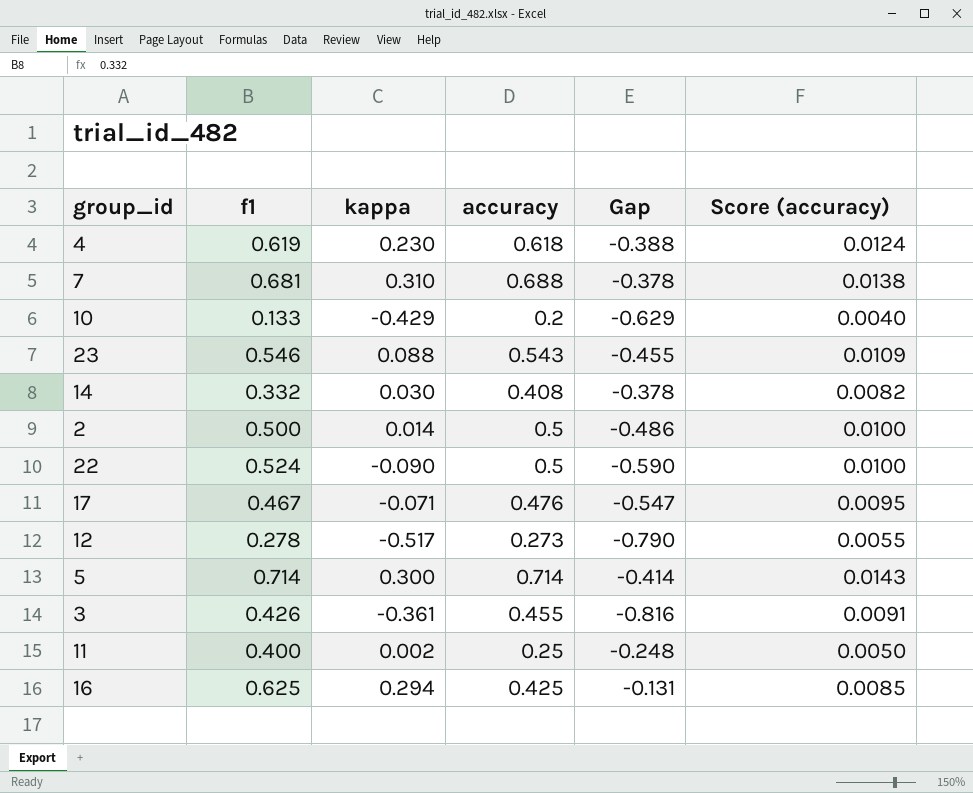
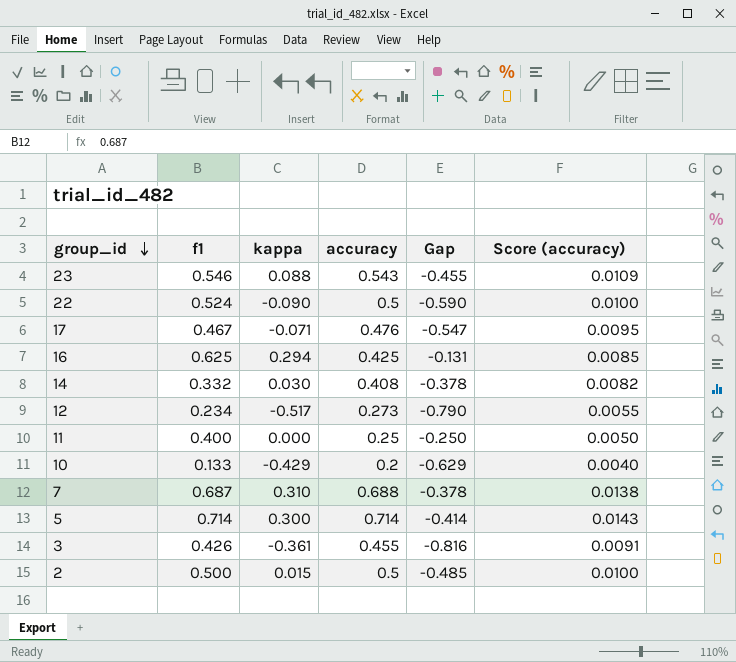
row order: none -> group_id descending
row 4: 0.619 | 0.230 | 0.618 | -0.388 | 0.0124 -> none
12 | f1: 0.278 -> 0.234
11 | kappa: 0.002 -> 0.000
11 | Gap: -0.248 -> -0.250
7 | f1: 0.681 -> 0.687
2 | kappa: 0.014 -> 0.015
2 | Gap: -0.486 -> -0.485

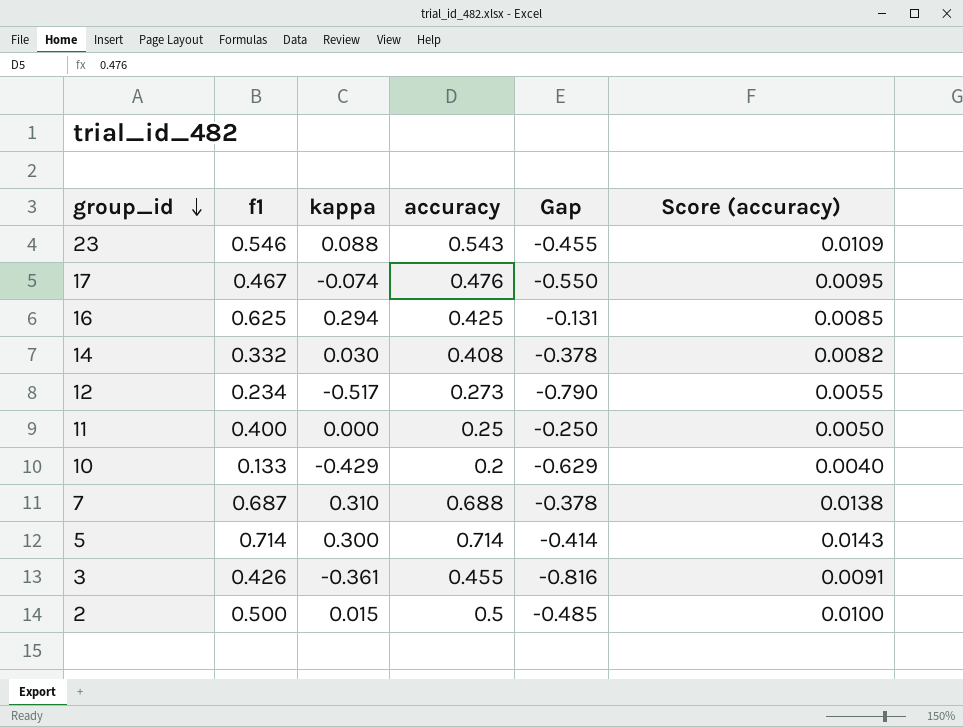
row 22: 0.524 | -0.090 | 0.5 | -0.590 | 0.0100 -> none
17 | kappa: -0.071 -> -0.074
17 | Gap: -0.547 -> -0.550

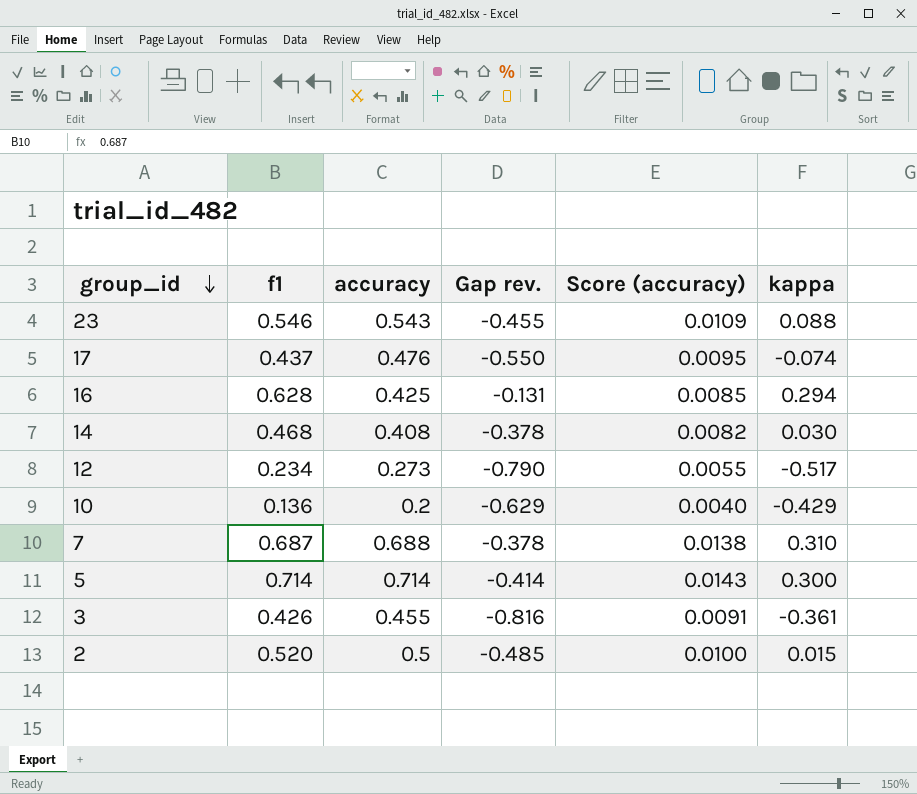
column name: Gap -> Gap rev.
column kappa | position: 3 -> 6
row 11: 0.400 | 0.000 | 0.25 | -0.250 | 0.0050 -> none
17 | f1: 0.467 -> 0.437
16 | f1: 0.625 -> 0.628
14 | f1: 0.332 -> 0.468
10 | f1: 0.133 -> 0.136
2 | f1: 0.500 -> 0.520

